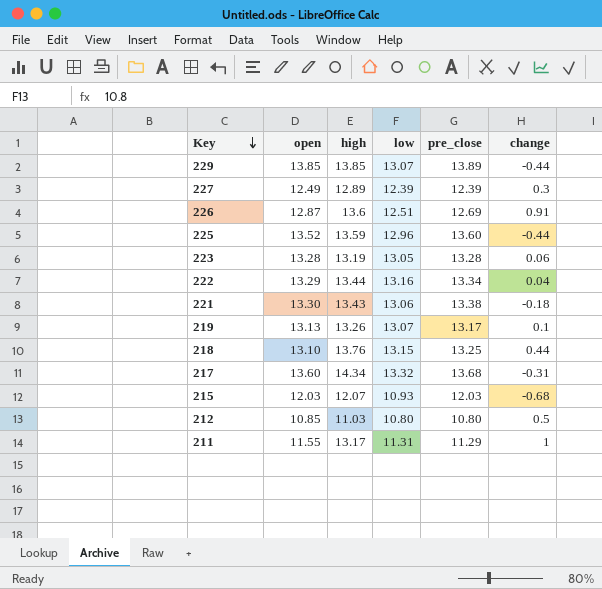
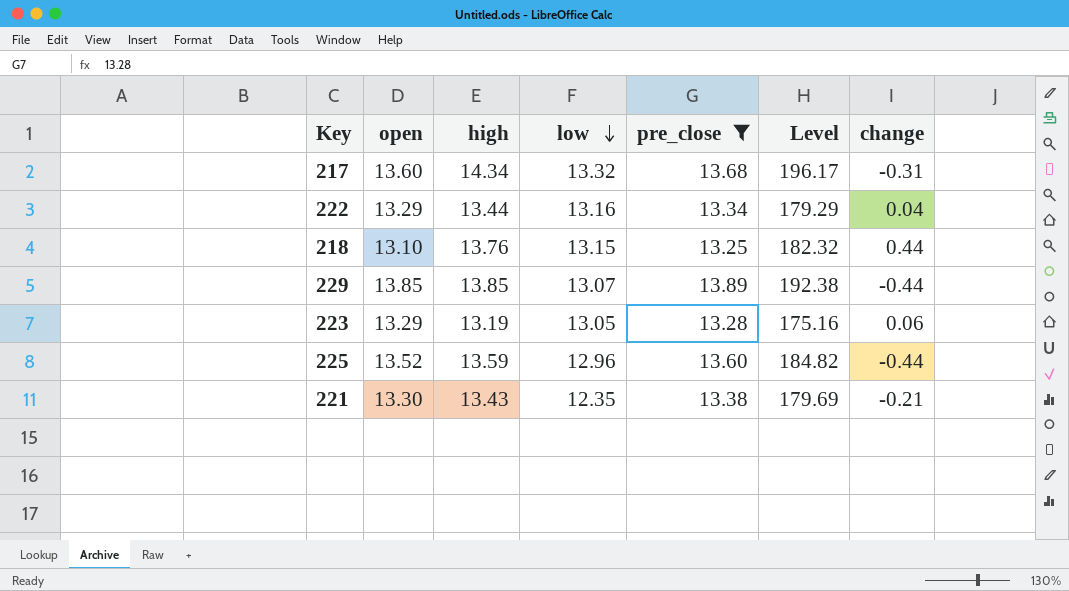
filter: none -> pre_close >= 13.25
row order: Key descending -> low descending
column Level | formula: none -> [high] * [pre_close]
223 | open: 13.28 -> 13.29
221 | low: 13.06 -> 12.35
221 | change: -0.18 -> -0.21

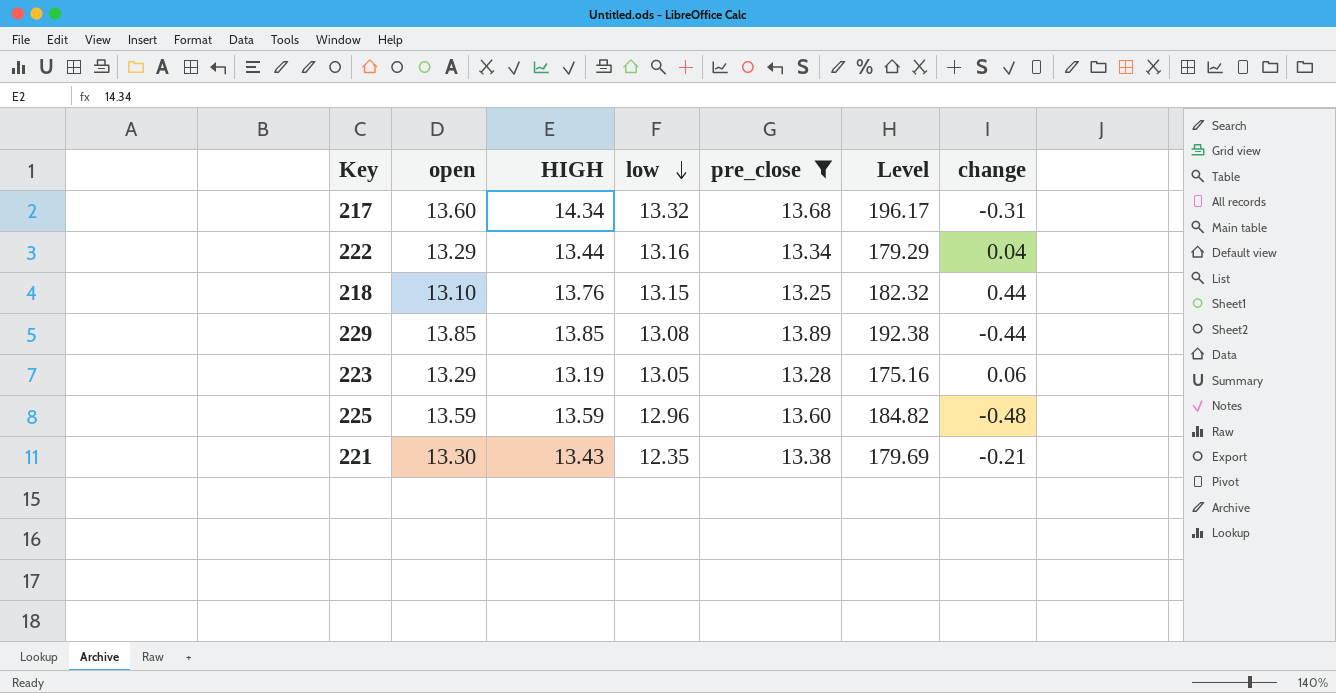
column name: high -> HIGH
229 | low: 13.07 -> 13.08
225 | open: 13.52 -> 13.59
225 | change: -0.44 -> -0.48

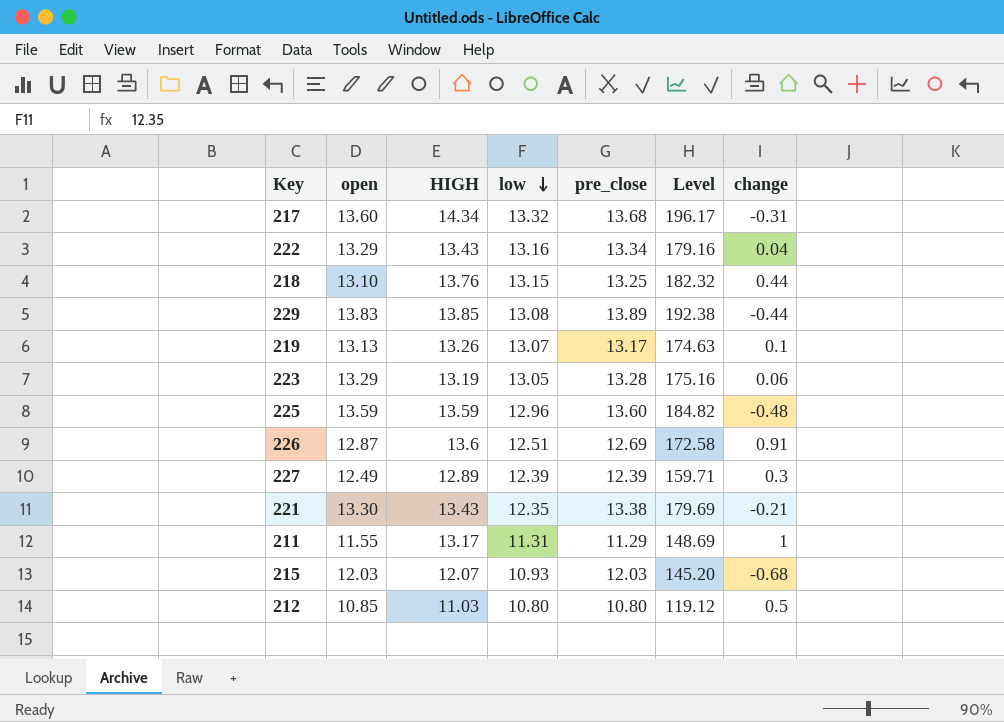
filter: pre_close >= 13.25 -> none
222 | HIGH: 13.44 -> 13.43
222 | Level: 179.29 -> 179.16
229 | open: 13.85 -> 13.83

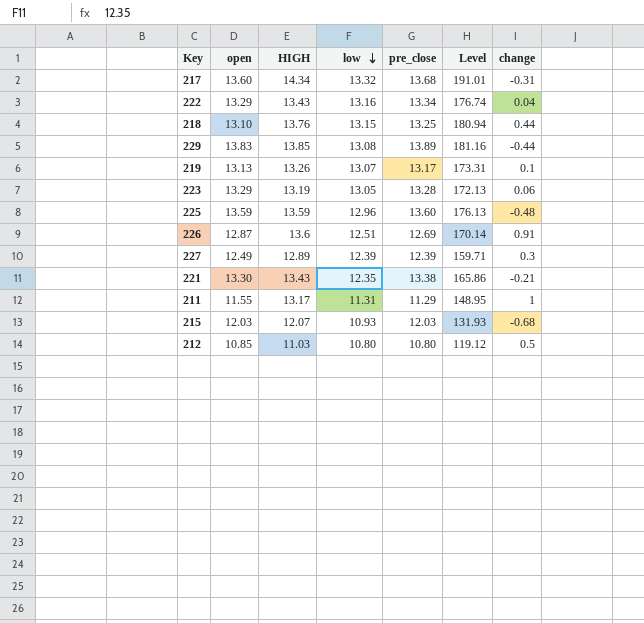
column Level | formula: [HIGH] * [pre_close] -> [HIGH] * [low]

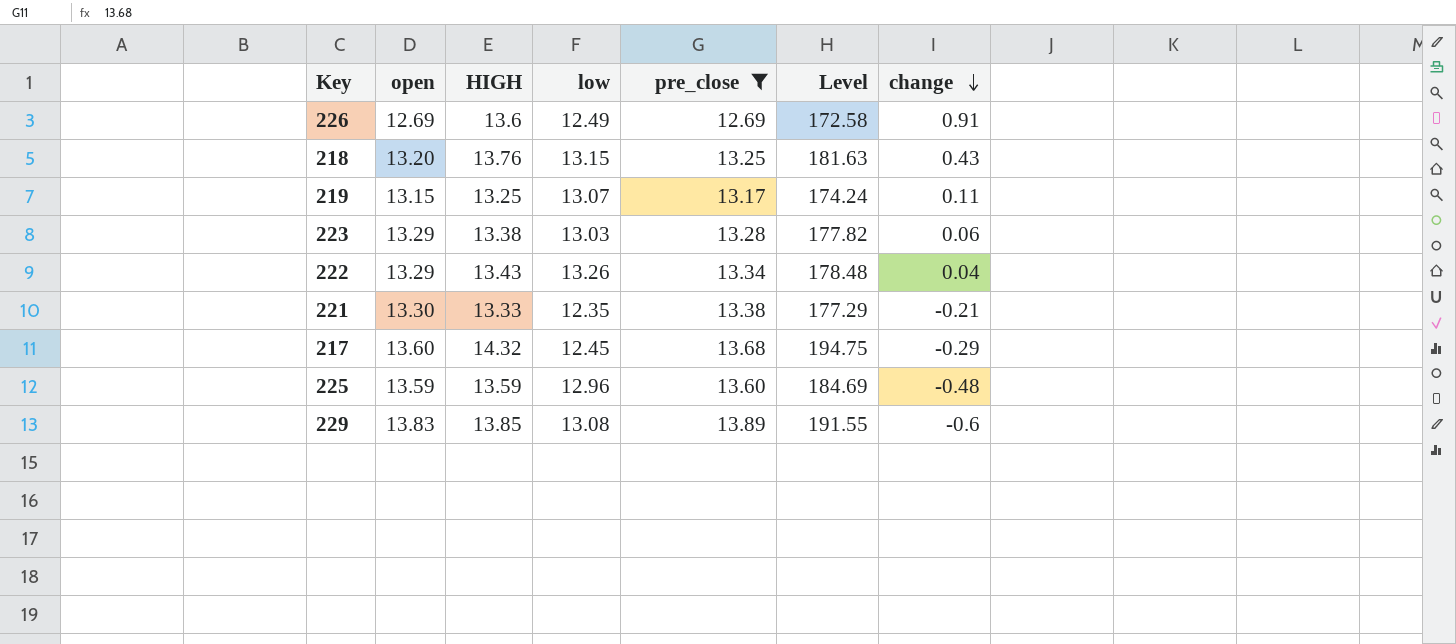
filter: none -> pre_close >= 12.69
row order: low descending -> change descending
column Level | formula: [HIGH] * [low] -> [open] * [HIGH]
226 | open: 12.87 -> 12.69
226 | low: 12.51 -> 12.49
218 | open: 13.10 -> 13.20
218 | change: 0.44 -> 0.43
219 | open: 13.13 -> 13.15
219 | HIGH: 13.26 -> 13.25
219 | change: 0.1 -> 0.11
223 | HIGH: 13.19 -> 13.38
223 | low: 13.05 -> 13.03
222 | low: 13.16 -> 13.26
221 | HIGH: 13.43 -> 13.33
217 | HIGH: 14.34 -> 14.32
217 | low: 13.32 -> 12.45
217 | change: -0.31 -> -0.29
229 | change: -0.44 -> -0.6

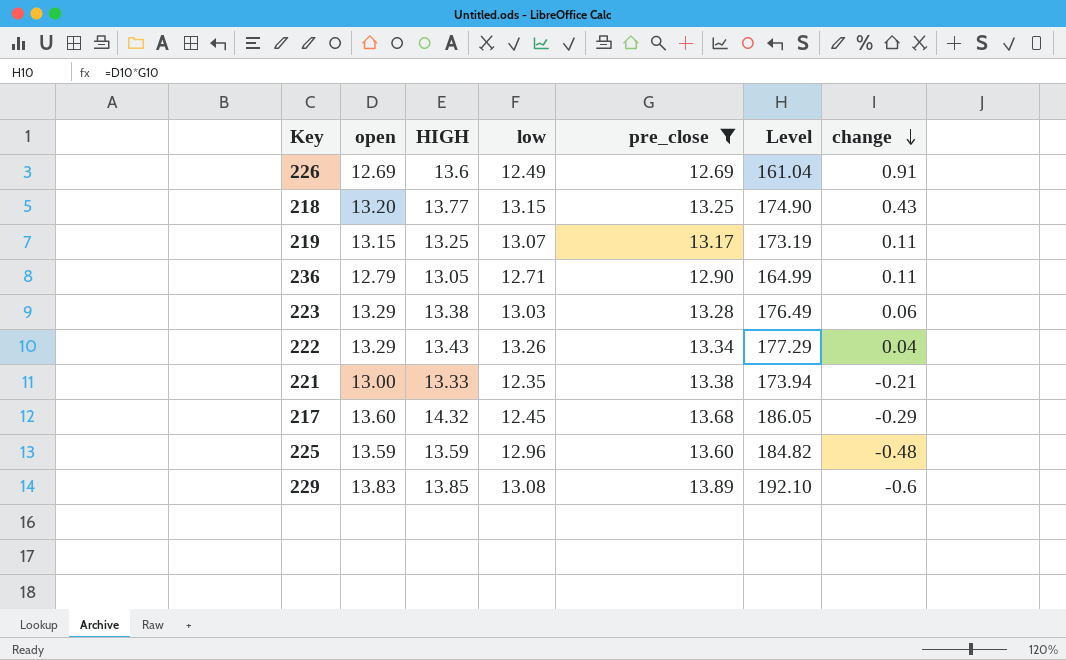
column Level | formula: [open] * [HIGH] -> [open] * [pre_close]
218 | HIGH: 13.76 -> 13.77
row 236: none -> 12.79 | 13.05 | 12.71 | 12.90 | 164.99 | 0.11
221 | open: 13.30 -> 13.00

